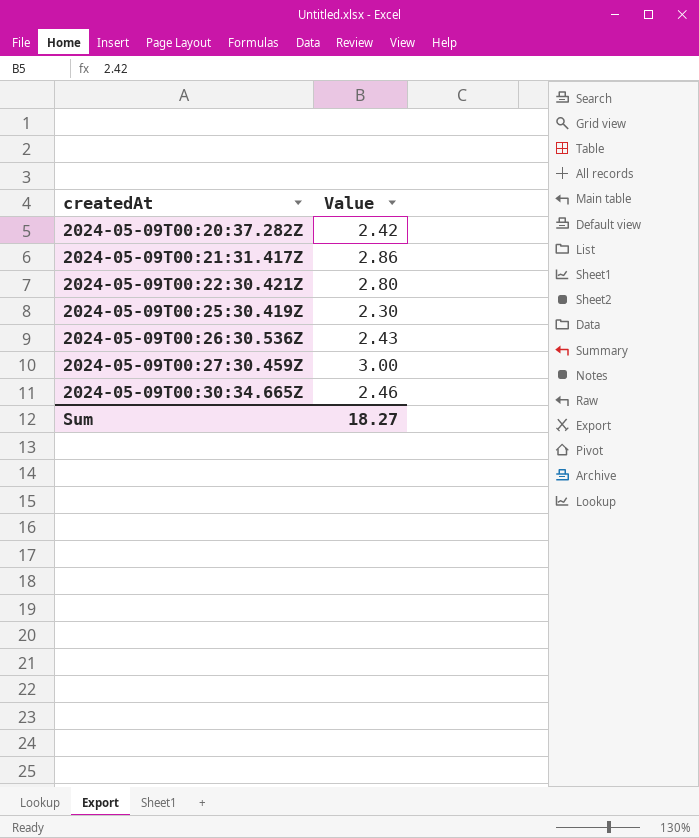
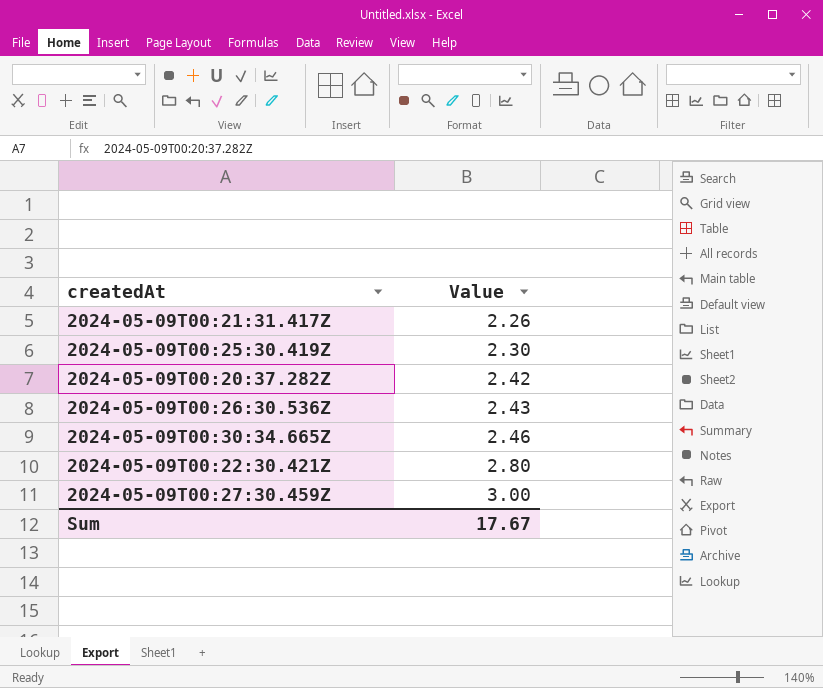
row order: createdAt ascending -> Value ascending
2024-05-09T00:21:31.417Z | Value: 2.86 -> 2.26
Sum | Value: 18.27 -> 17.67

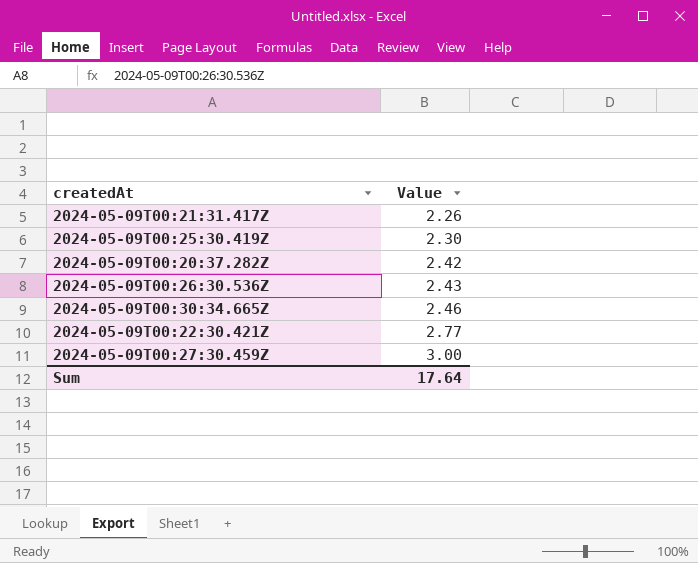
2024-05-09T00:22:30.421Z | Value: 2.80 -> 2.77
Sum | Value: 17.67 -> 17.64

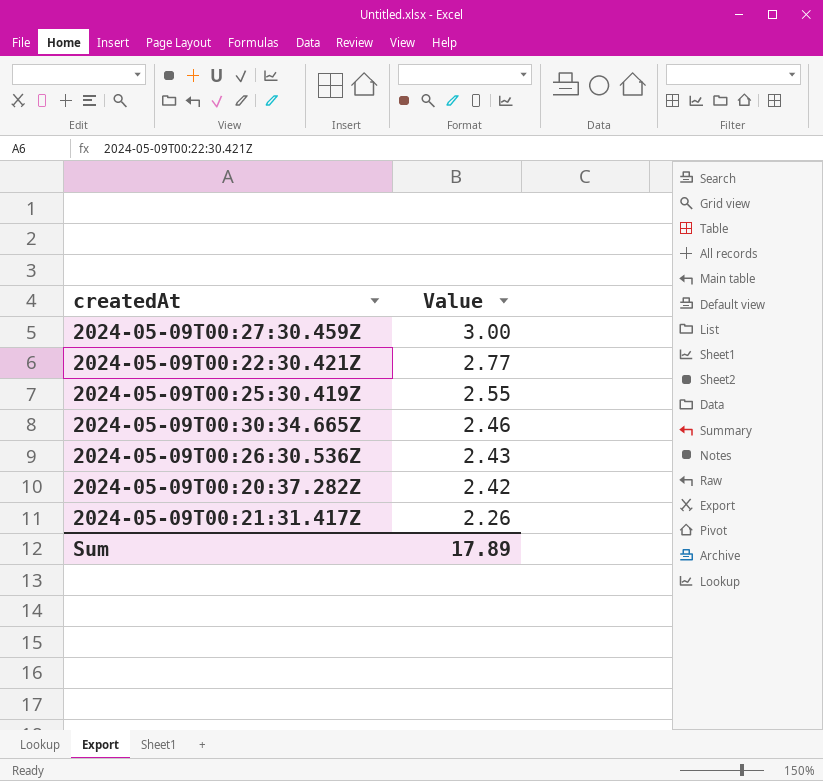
row order: Value ascending -> Value descending
2024-05-09T00:25:30.419Z | Value: 2.30 -> 2.55
Sum | Value: 17.64 -> 17.89

